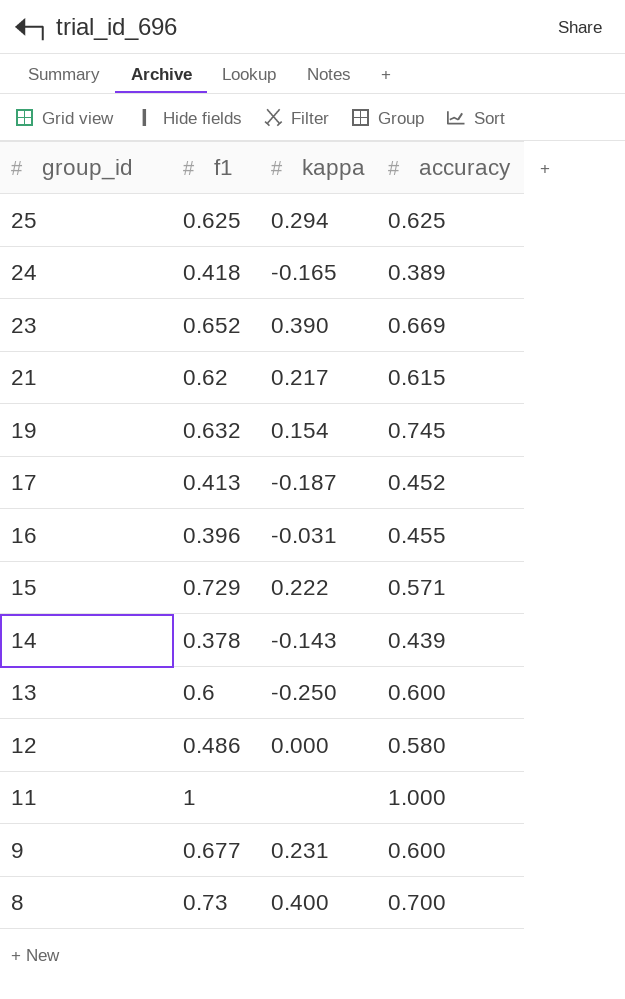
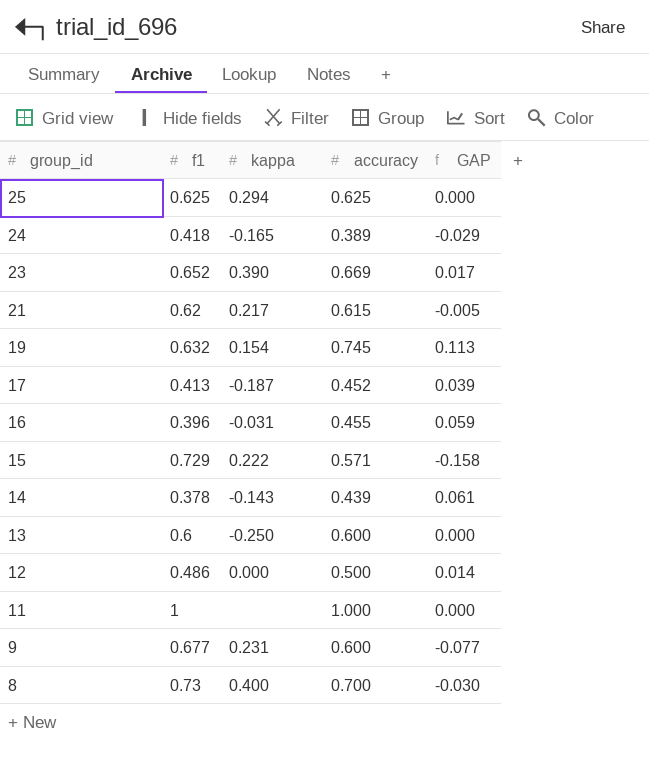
column GAP | formula: none -> [accuracy] - [f1]
12 | accuracy: 0.580 -> 0.500

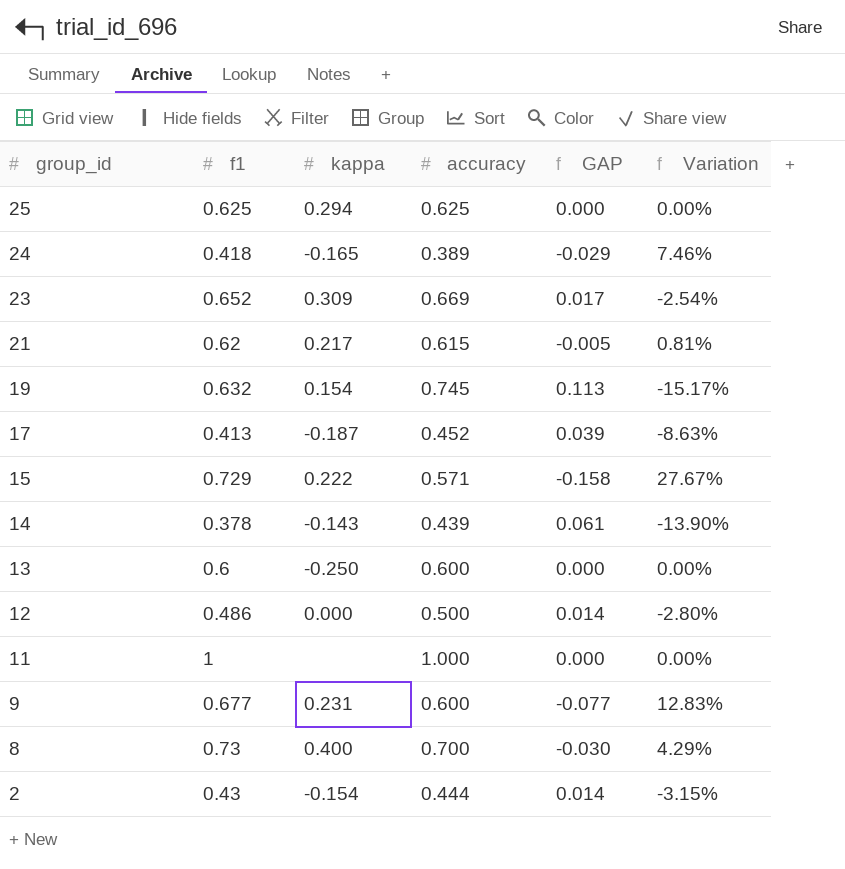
column Variation | formula: none -> ([f1] - [accuracy]) / [accuracy]
row 16: 0.396 | -0.031 | 0.455 | 0.059 -> none
23 | kappa: 0.390 -> 0.309
row 2: none -> 0.43 | -0.154 | 0.444 | 0.014 | -3.15%

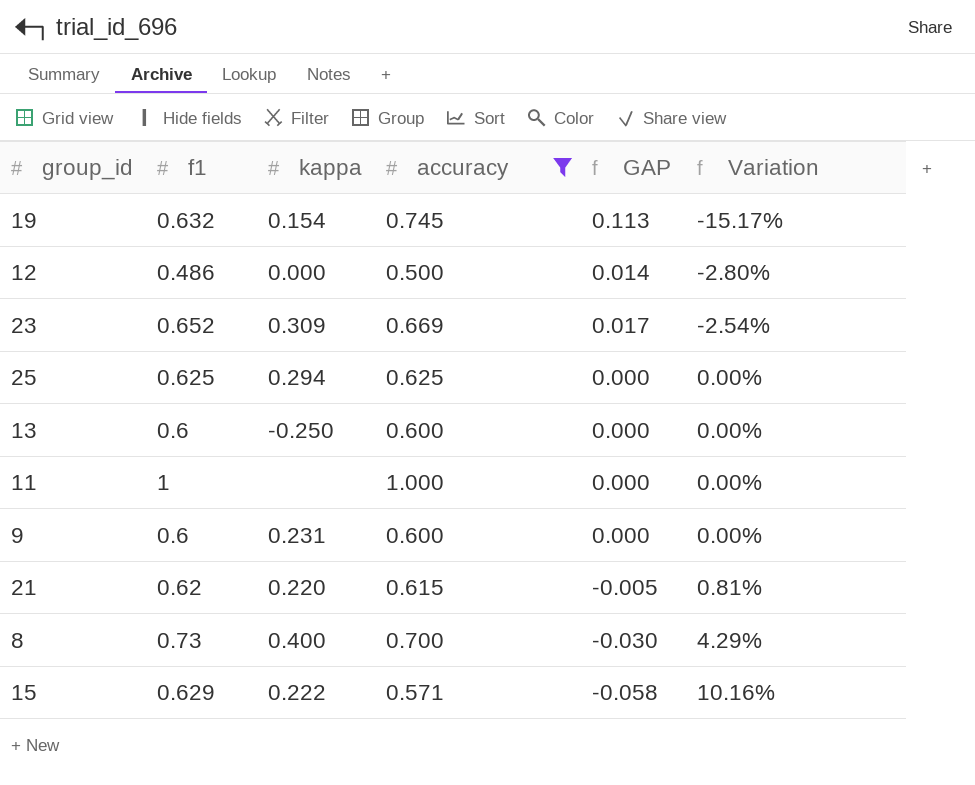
filter: none -> accuracy >= 0.500
row order: group_id descending -> Variation ascending
9 | f1: 0.677 -> 0.6
9 | GAP: -0.077 -> 0.000
9 | Variation: 12.83% -> 0.00%
21 | kappa: 0.217 -> 0.220
15 | f1: 0.729 -> 0.629
15 | GAP: -0.158 -> -0.058
15 | Variation: 27.67% -> 10.16%

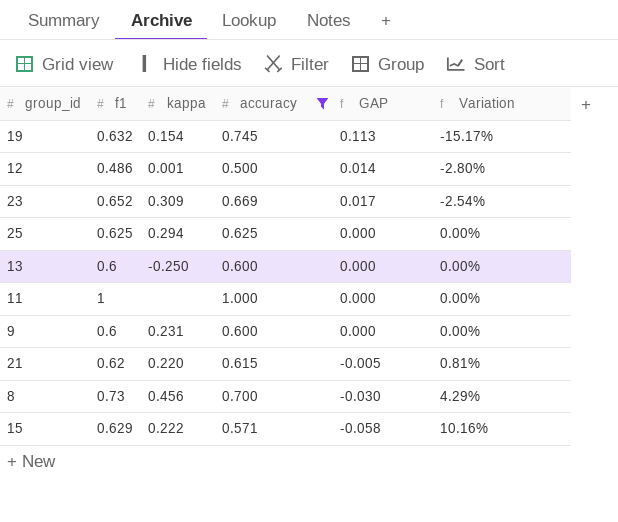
12 | kappa: 0.000 -> 0.001
8 | kappa: 0.400 -> 0.456

